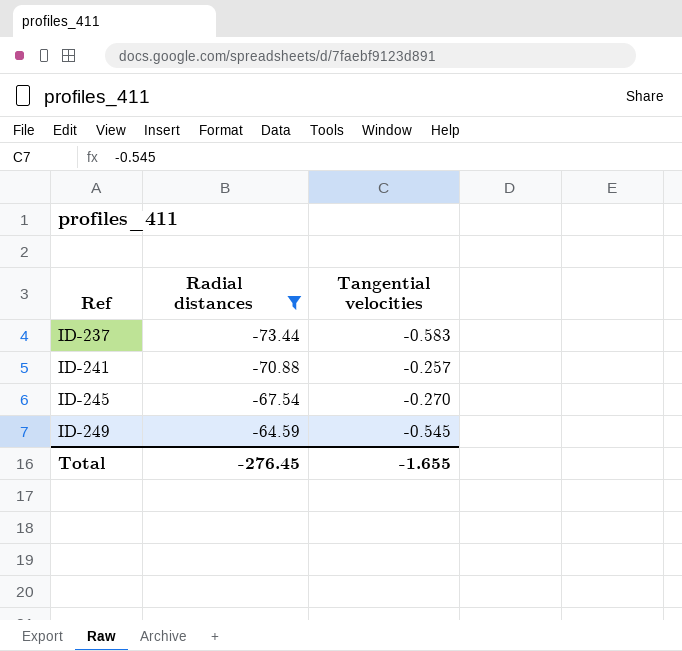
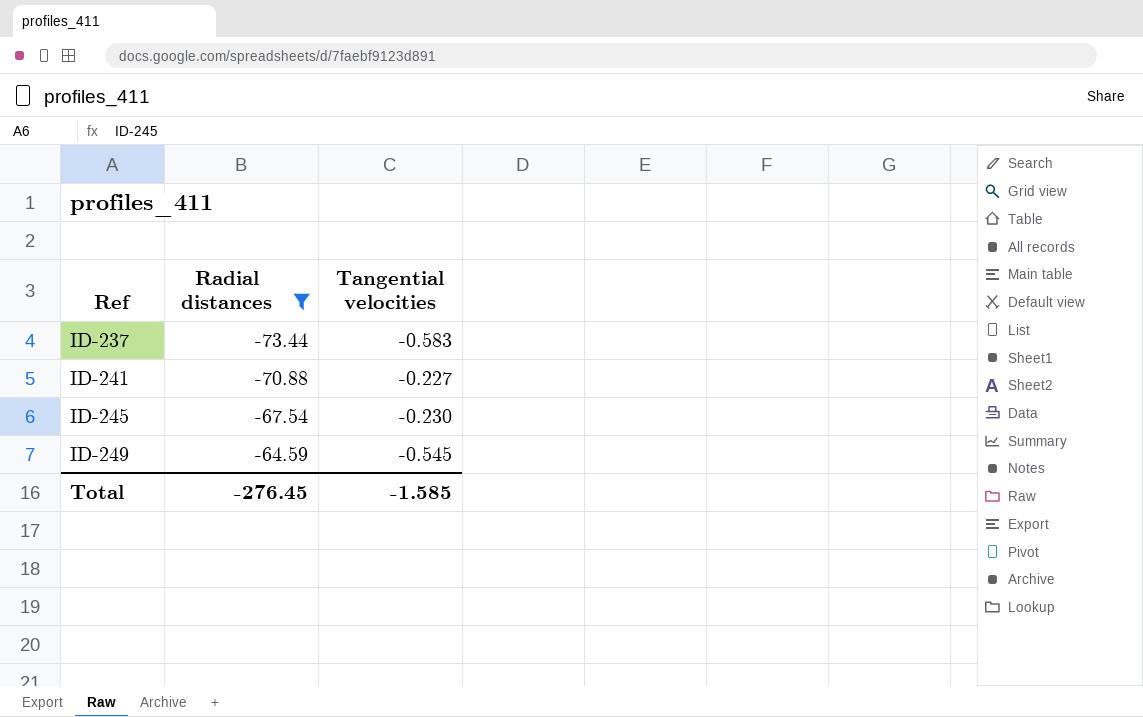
ID-241 | Tangential velocities: -0.257 -> -0.227
ID-245 | Tangential velocities: -0.270 -> -0.230
Total | Tangential velocities: -1.655 -> -1.585

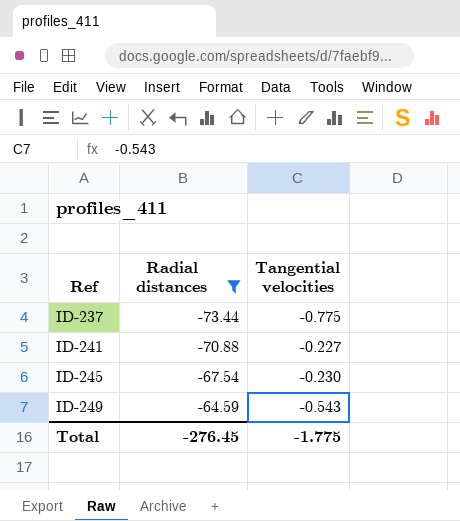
ID-237 | Tangential velocities: -0.583 -> -0.775
ID-249 | Tangential velocities: -0.545 -> -0.543
Total | Tangential velocities: -1.585 -> -1.775

